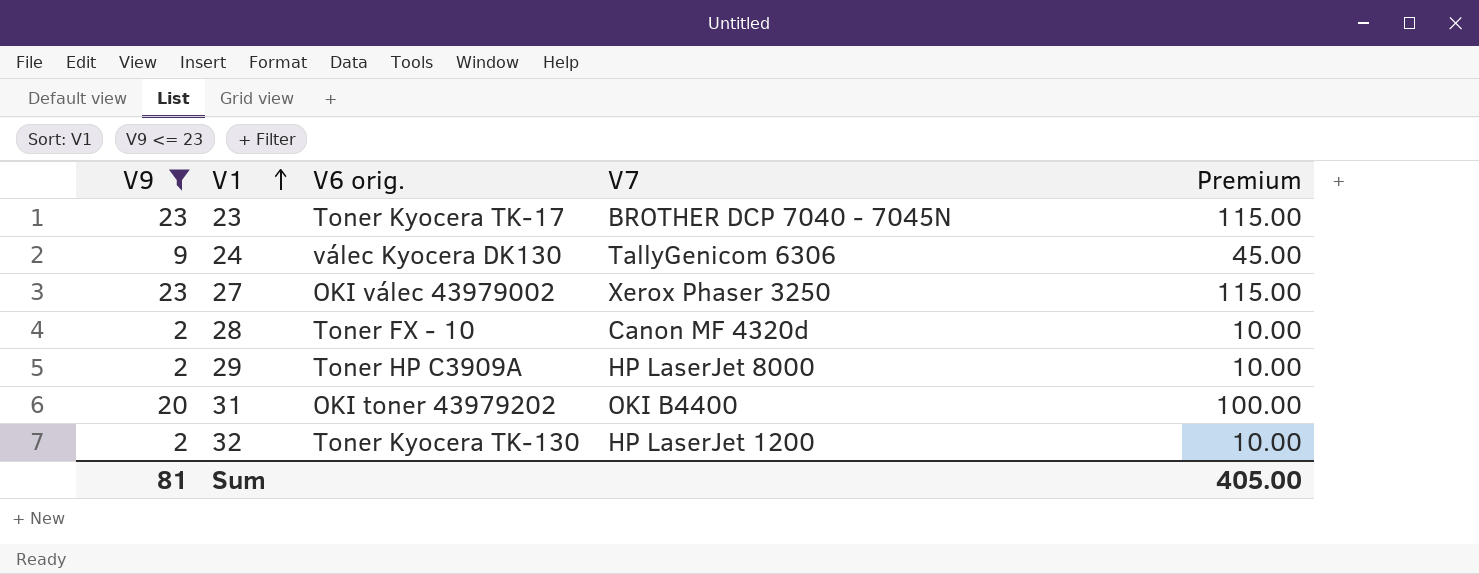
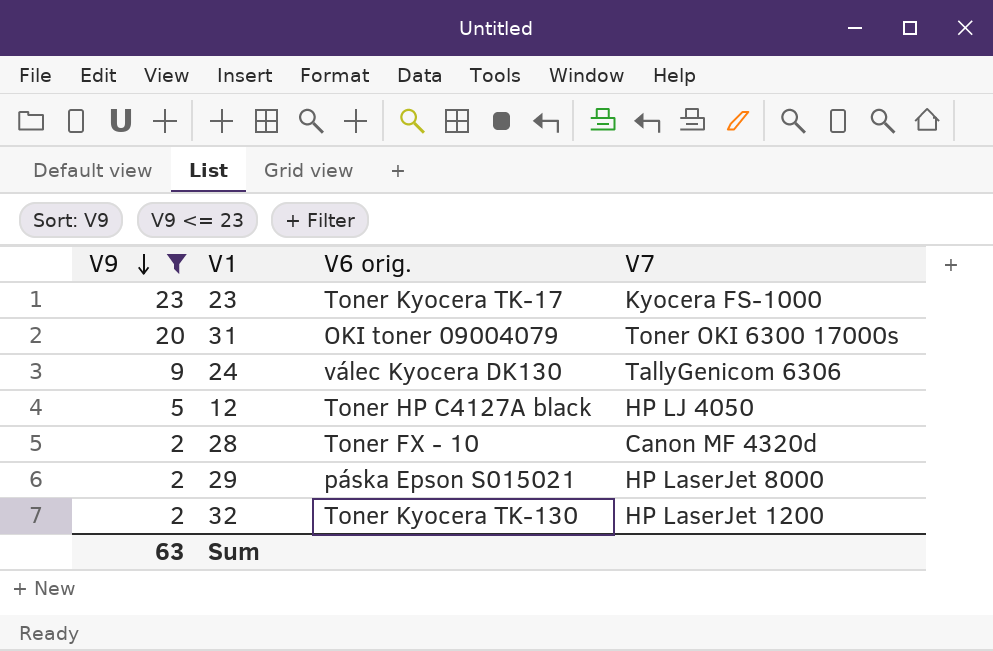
row order: V1 ascending -> V9 descending
column Premium | formula: [V9] * 5 -> none
row 27: 23 | OKI válec 43979002 | Xerox Phaser 3250 | 115.00 -> none
23 | V7: BROTHER DCP 7040 - 7045N -> Kyocera FS-1000
31 | V6 orig.: OKI toner 43979202 -> OKI toner 09004079
31 | V7: OKI B4400 -> Toner OKI 6300 17000s
row 12: none -> 5 | Toner HP C4127A black | HP LJ 4050
29 | V6 orig.: Toner HP C3909A -> páska Epson S015021
Sum | V9: 81 -> 63

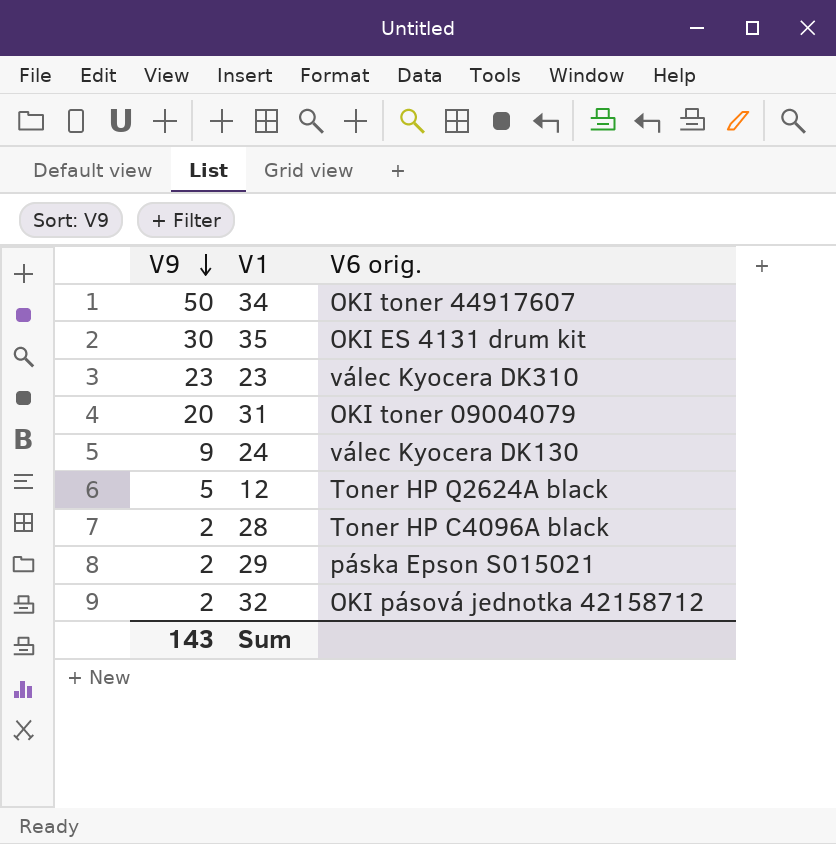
filter: V9 <= 23 -> none
column V7 | position: 4 -> none
23 | V6 orig.: Toner Kyocera TK-17 -> válec Kyocera DK310
12 | V6 orig.: Toner HP C4127A black -> Toner HP Q2624A black
28 | V6 orig.: Toner FX - 10 -> Toner HP C4096A black
32 | V6 orig.: Toner Kyocera TK-130 -> OKI pásová jednotka 42158712
Sum | V9: 63 -> 143

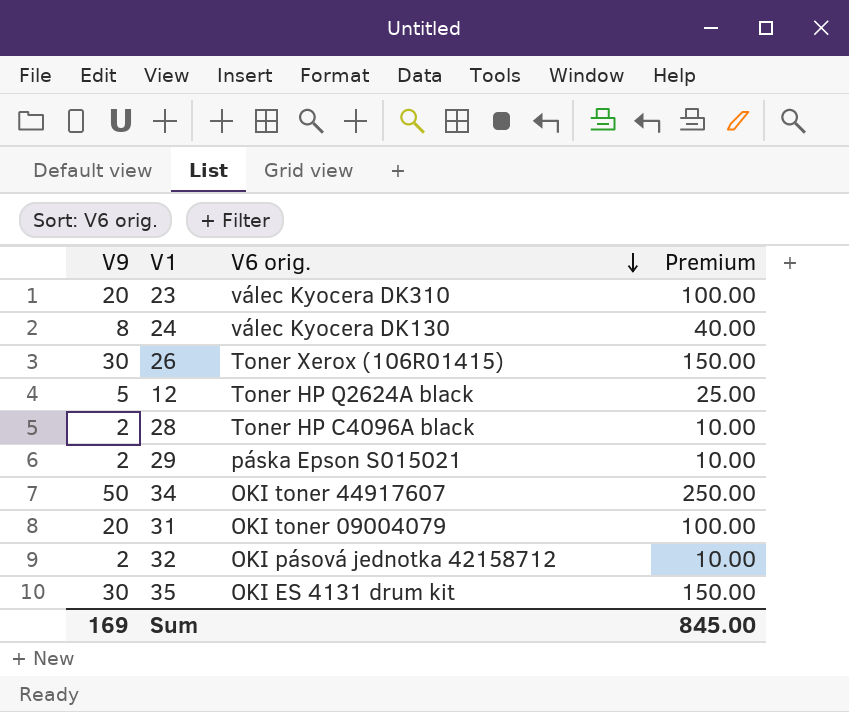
row order: V9 descending -> V6 orig. descending
column Premium | formula: none -> [V9] * 5
23 | V9: 23 -> 20
24 | V9: 9 -> 8
row 26: none -> 30 | Toner Xerox (106R01415) | 150.00
Sum | V9: 143 -> 169

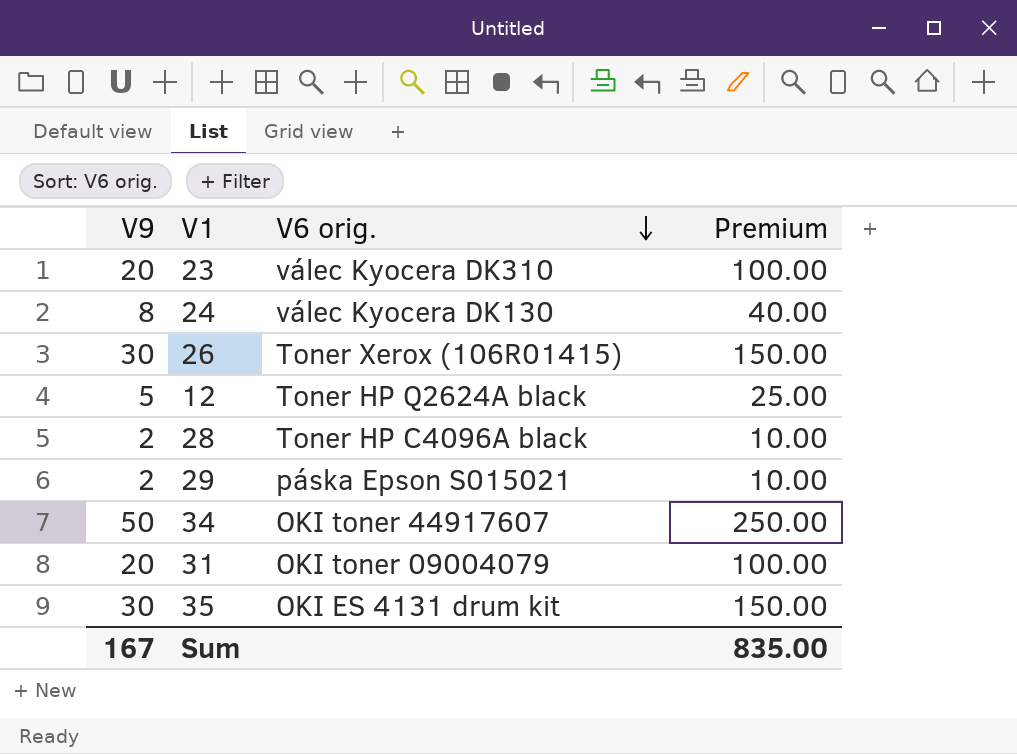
row 32: 2 | OKI pásová jednotka 42158712 | 10.00 -> none
Sum | V9: 169 -> 167
Sum | Premium: 845.00 -> 835.00

